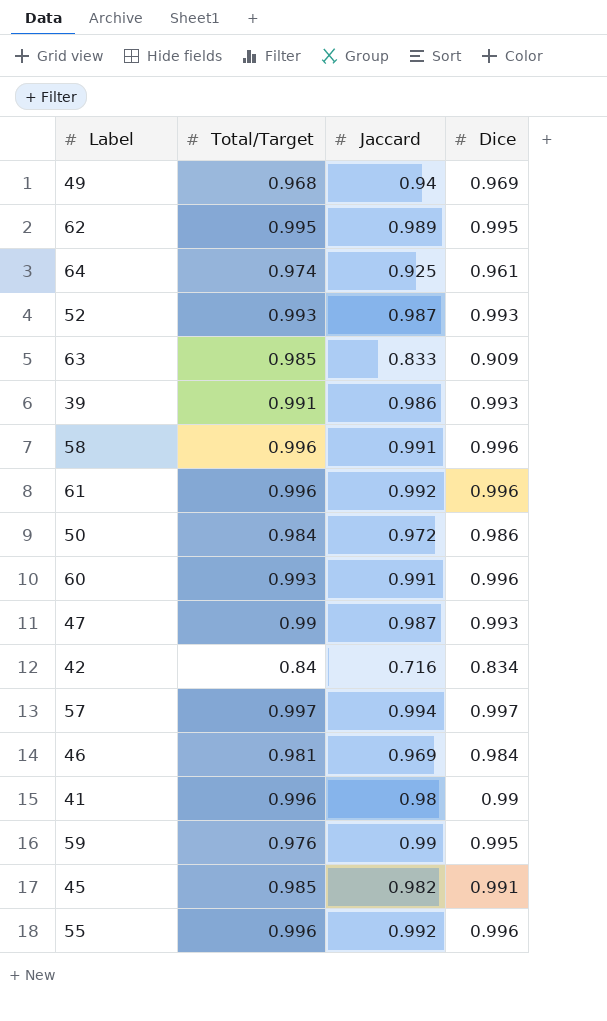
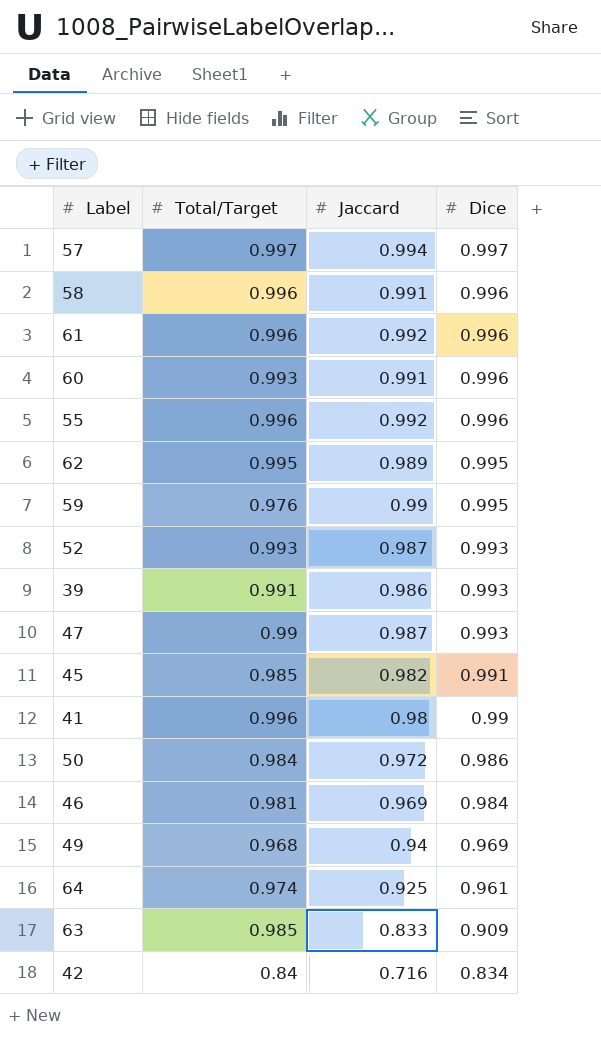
row order: none -> Dice descending

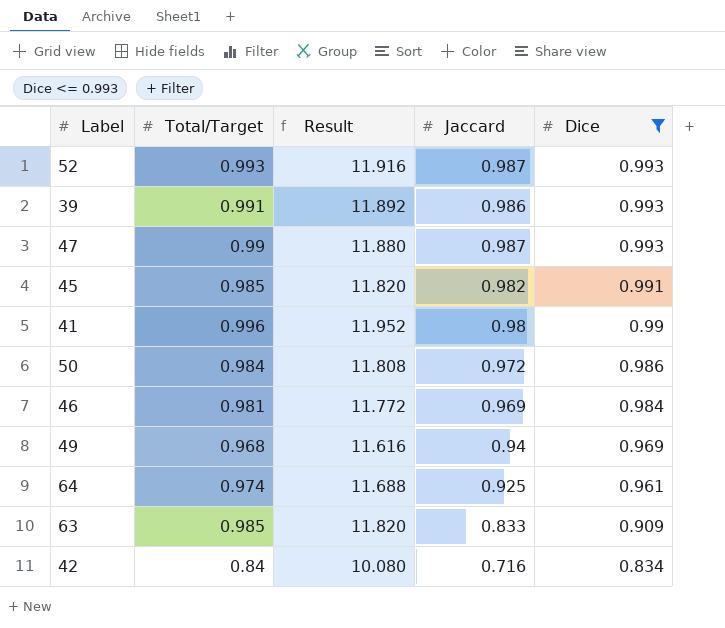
filter: none -> Dice <= 0.993
column Result | formula: none -> [Total/Target] * 12

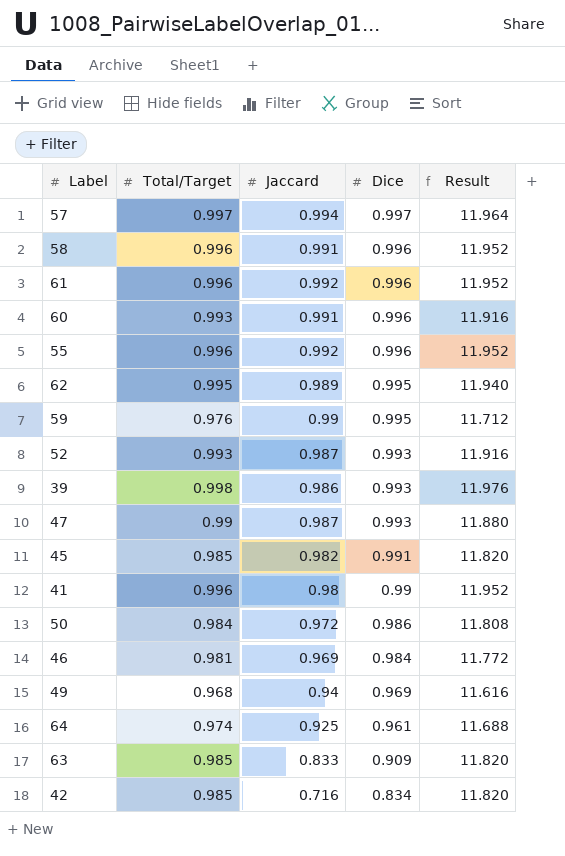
filter: Dice <= 0.993 -> none
column Result | position: 3 -> 5
39 | Total/Target: 0.991 -> 0.998
39 | Result: 11.892 -> 11.976
42 | Total/Target: 0.84 -> 0.985
42 | Result: 10.080 -> 11.820

